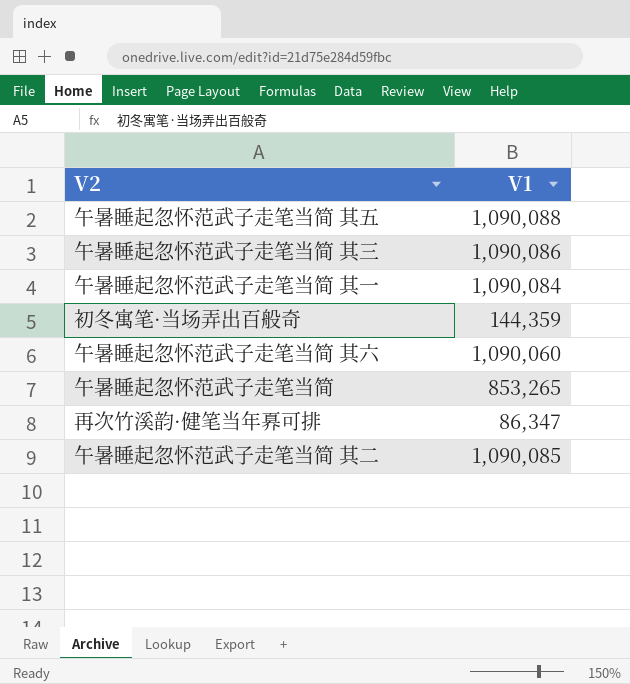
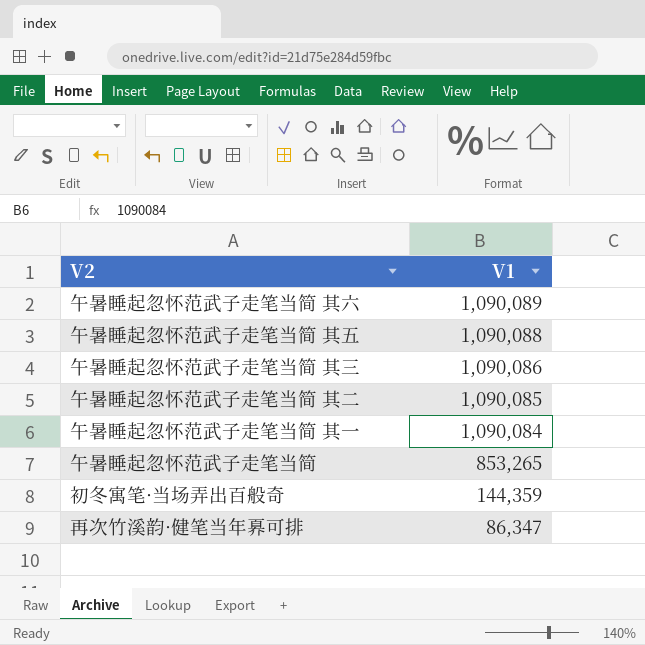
row order: none -> V1 descending
午暑睡起忽怀范武子走笔当简 其六 | V1: 1,090,060 -> 1,090,089

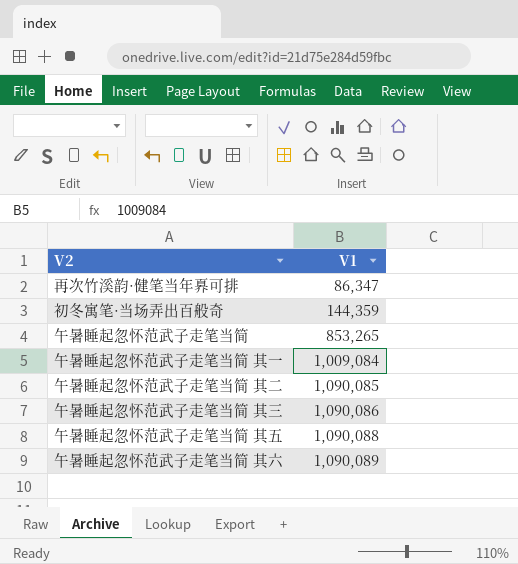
row order: V1 descending -> V1 ascending
午暑睡起忽怀范武子走笔当简 其一 | V1: 1,090,084 -> 1,009,084

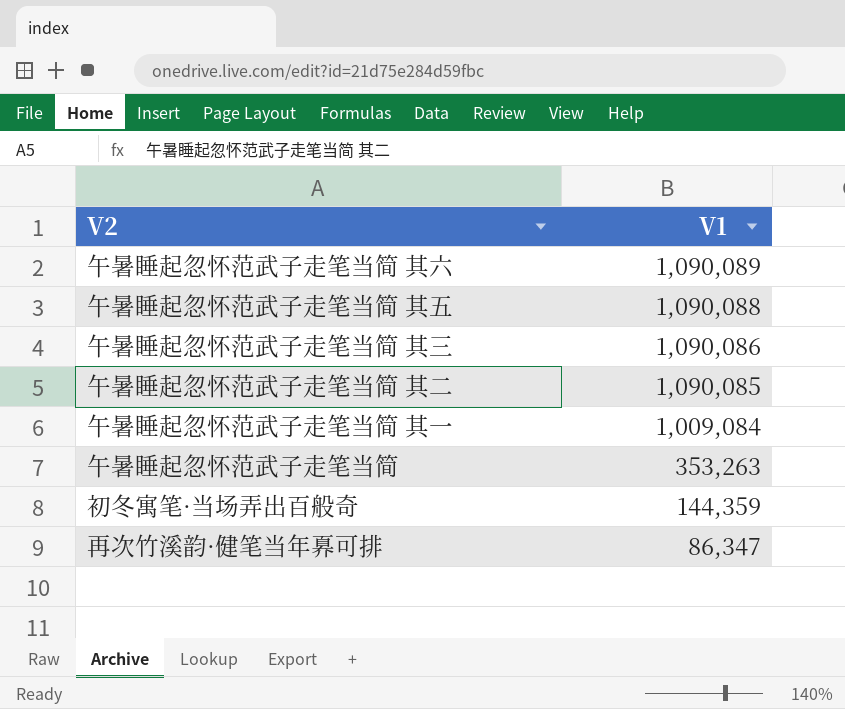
row order: V1 ascending -> V1 descending
午暑睡起忽怀范武子走笔当简 | V1: 853,265 -> 353,263

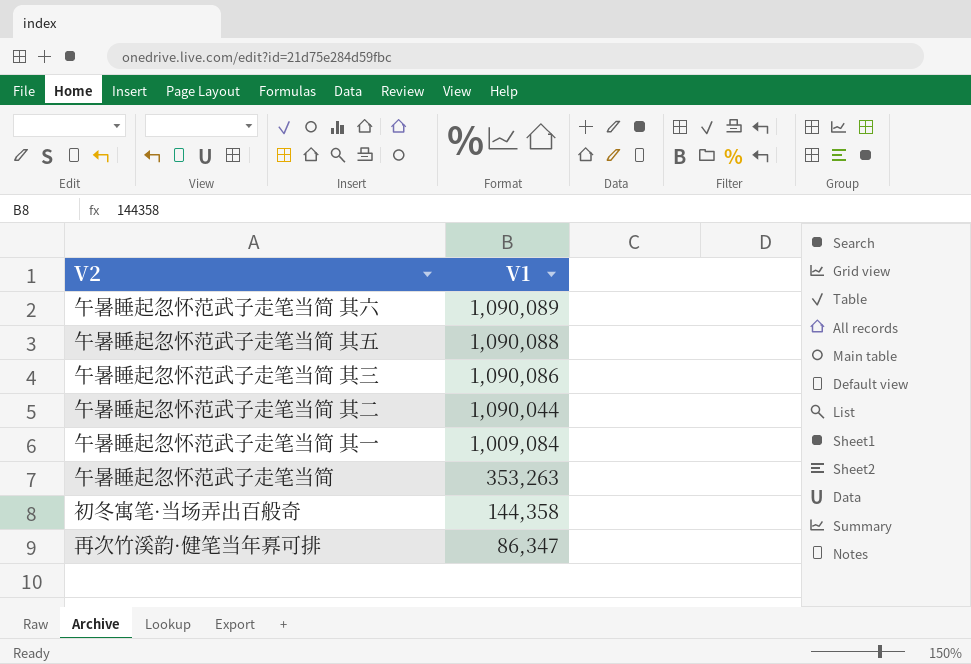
午暑睡起忽怀范武子走笔当简 其二 | V1: 1,090,085 -> 1,090,044
初冬寓笔·当场弄出百般奇 | V1: 144,359 -> 144,358

